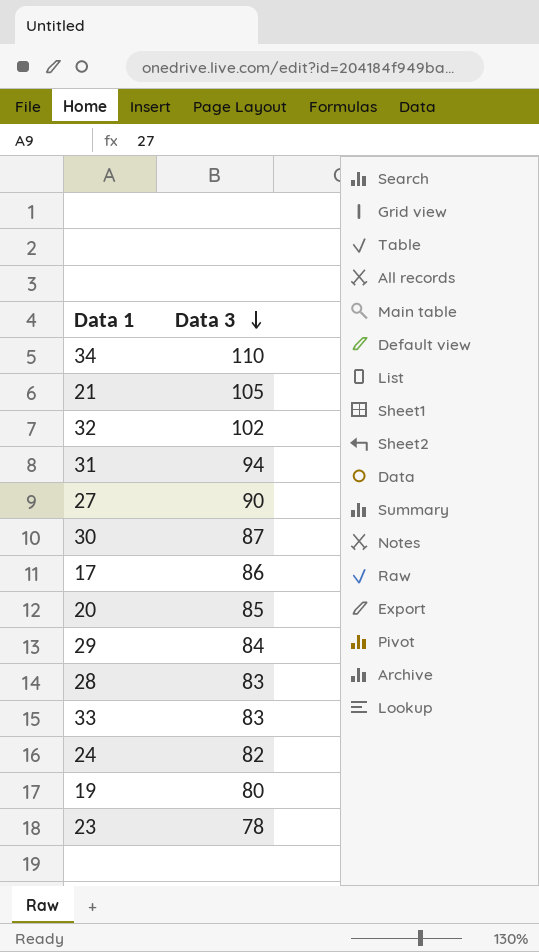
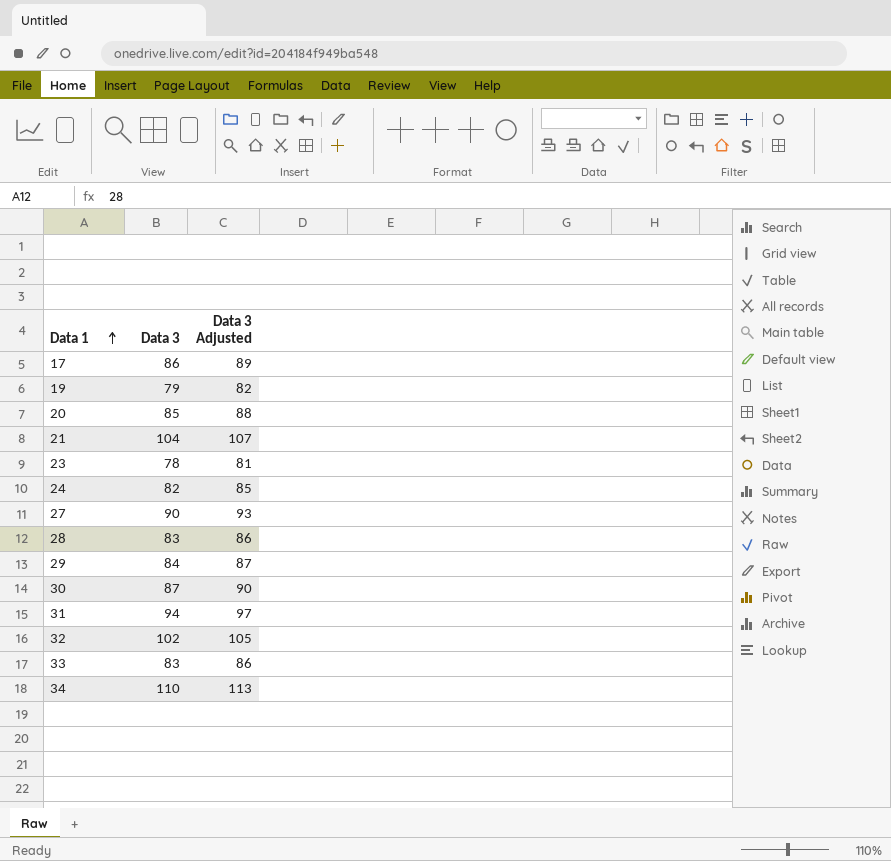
row order: Data 3 descending -> Data 1 ascending
column Data 3 Adjusted | formula: none -> [Data 3] + 3
19 | Data 3: 80 -> 79
21 | Data 3: 105 -> 104

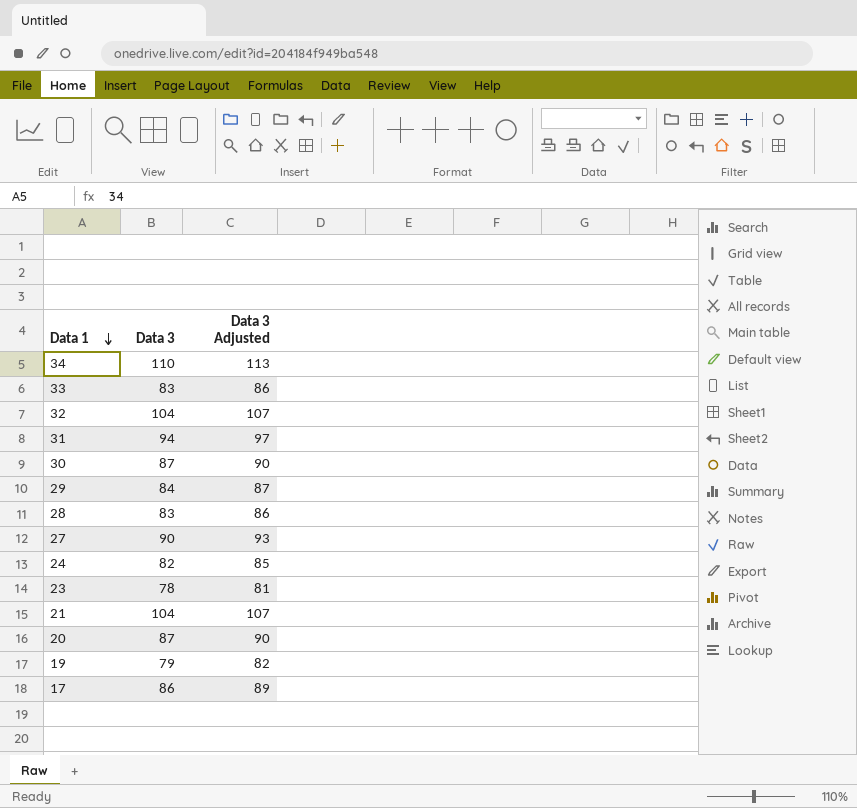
row order: Data 1 ascending -> Data 1 descending
32 | Data 3: 102 -> 104
32 | Data 3 Adjusted: 105 -> 107
20 | Data 3: 85 -> 87
20 | Data 3 Adjusted: 88 -> 90

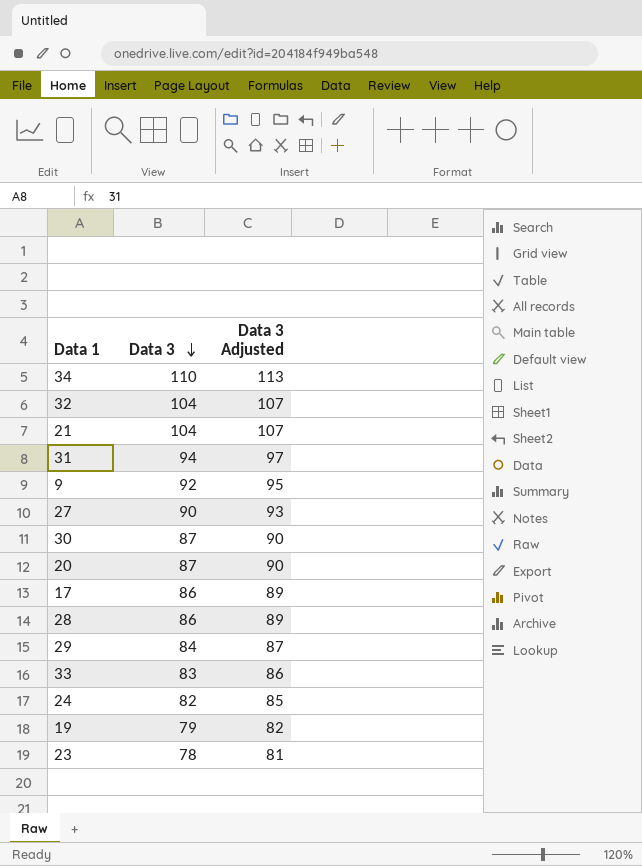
row order: Data 1 descending -> Data 3 descending
row 9: none -> 92 | 95
28 | Data 3: 83 -> 86
28 | Data 3 Adjusted: 86 -> 89

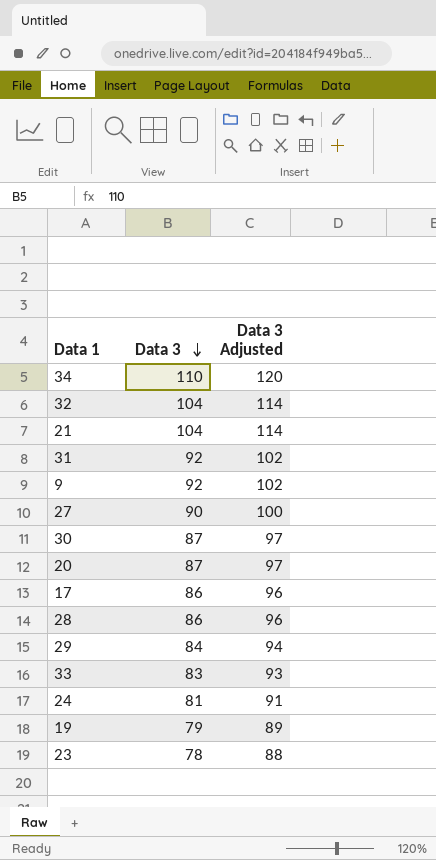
column Data 3 Adjusted | formula: [Data 3] + 3 -> [Data 3] + 10
31 | Data 3: 94 -> 92
24 | Data 3: 82 -> 81

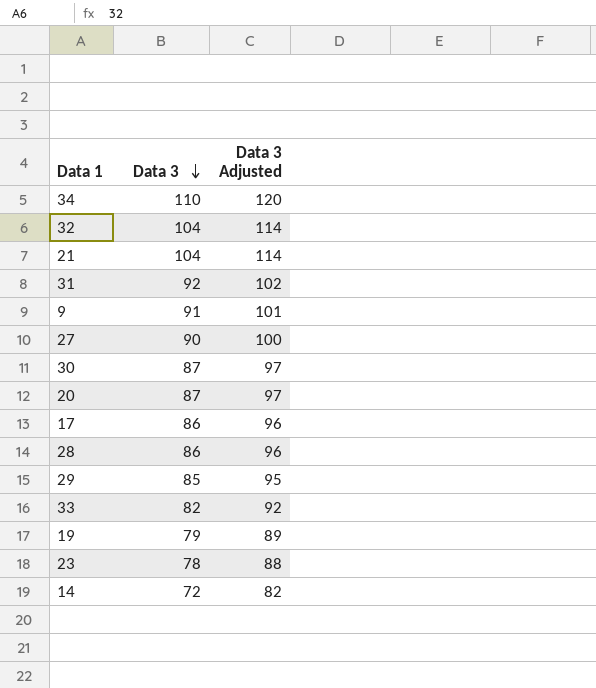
row 24: 81 | 91 -> none
9 | Data 3: 92 -> 91
9 | Data 3 Adjusted: 102 -> 101
29 | Data 3: 84 -> 85
29 | Data 3 Adjusted: 94 -> 95
33 | Data 3: 83 -> 82
33 | Data 3 Adjusted: 93 -> 92
row 14: none -> 72 | 82

